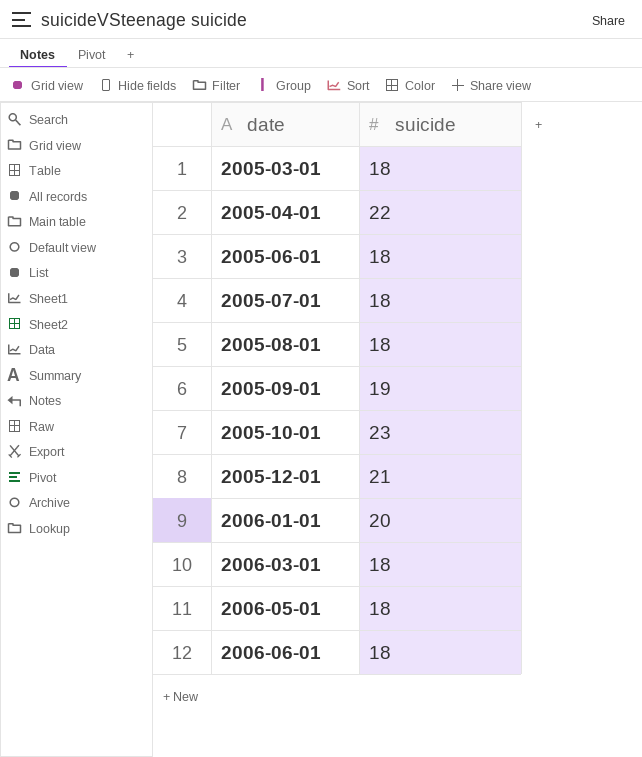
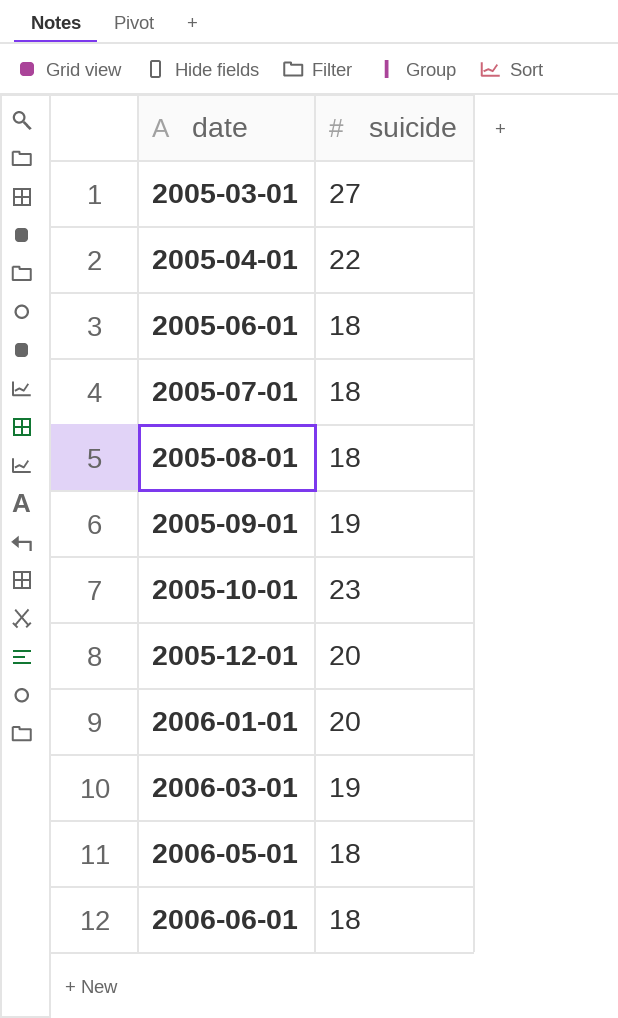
2005-03-01 | suicide: 18 -> 27
2005-12-01 | suicide: 21 -> 20
2006-03-01 | suicide: 18 -> 19

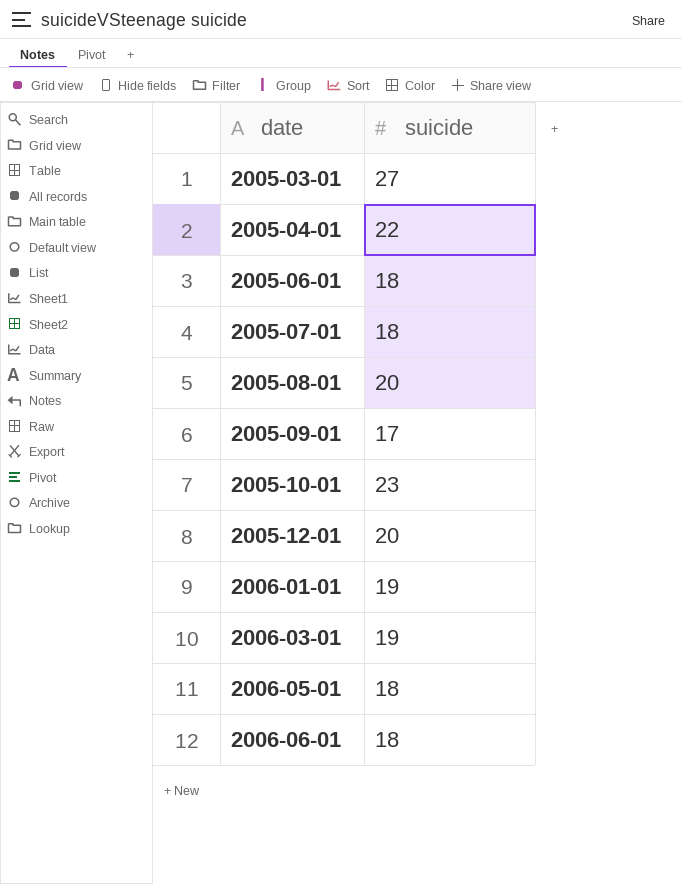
2005-08-01 | suicide: 18 -> 20
2005-09-01 | suicide: 19 -> 17
2006-01-01 | suicide: 20 -> 19

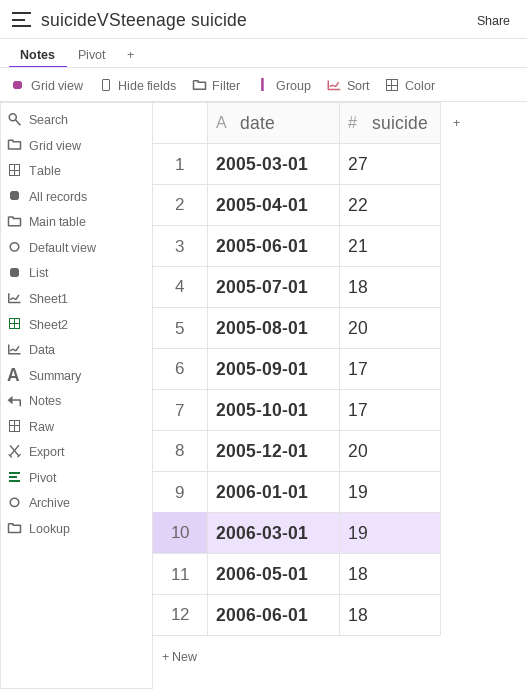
2005-06-01 | suicide: 18 -> 21
2005-10-01 | suicide: 23 -> 17

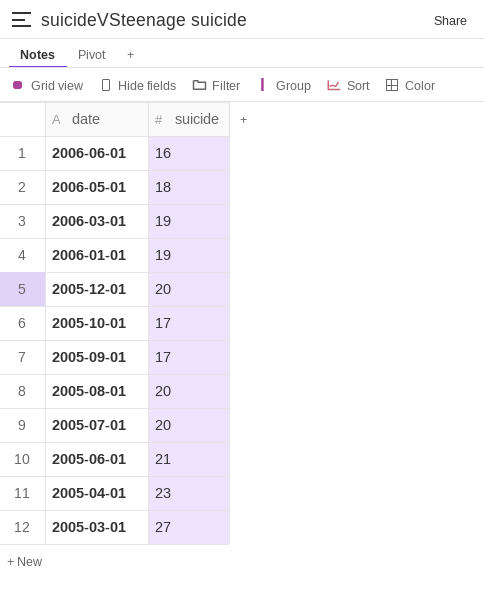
row order: date ascending -> date descending
2006-06-01 | suicide: 18 -> 16
2005-07-01 | suicide: 18 -> 20
2005-04-01 | suicide: 22 -> 23

